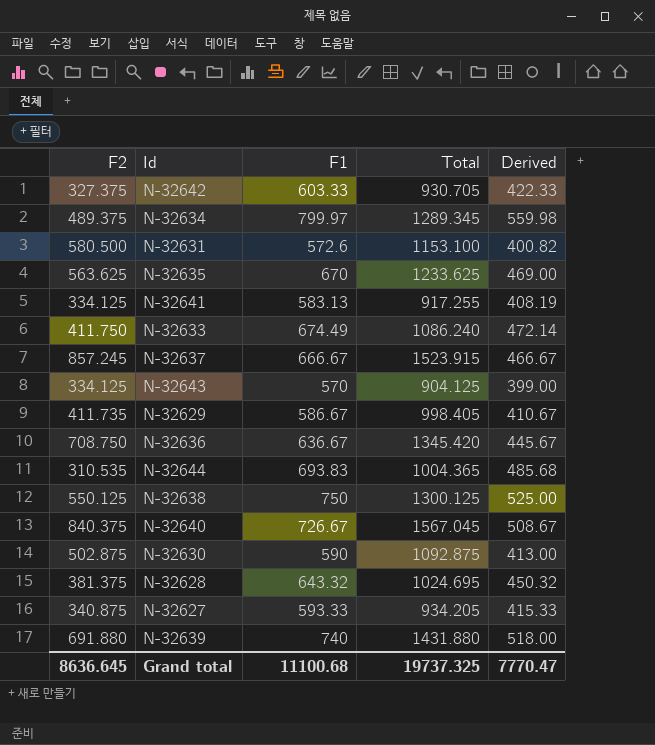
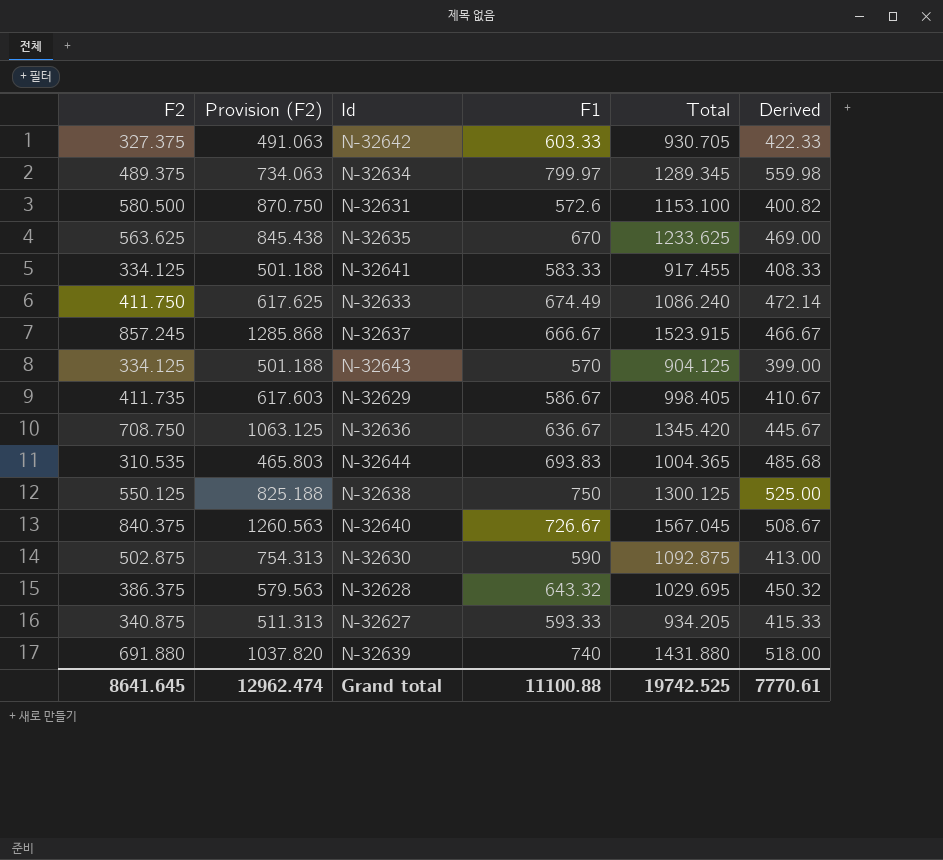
column Provision (F2) | formula: none -> [F2] * 1.5
N-32641 | F1: 583.13 -> 583.33
N-32641 | Total: 917.255 -> 917.455
N-32641 | Derived: 408.19 -> 408.33
N-32628 | F2: 381.375 -> 386.375
N-32628 | Total: 1024.695 -> 1029.695
Grand total | F2: 8636.645 -> 8641.645
Grand total | F1: 11100.68 -> 11100.88
Grand total | Total: 19737.325 -> 19742.525
Grand total | Derived: 7770.47 -> 7770.61

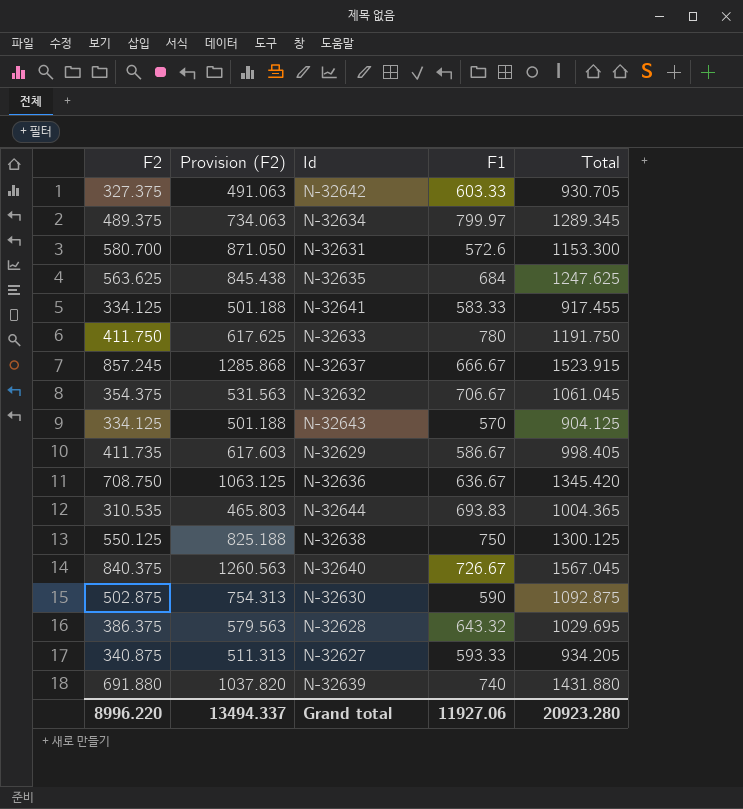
column Derived | formula: [F1] * 0.7 -> none
N-32631 | F2: 580.500 -> 580.700
N-32631 | Provision (F2): 870.750 -> 871.050
N-32631 | Total: 1153.100 -> 1153.300
N-32635 | F1: 670 -> 684
N-32635 | Total: 1233.625 -> 1247.625
N-32633 | F1: 674.49 -> 780
N-32633 | Total: 1086.240 -> 1191.750
row N-32632: none -> 354.375 | 531.563 | 706.67 | 1061.045
Grand total | F2: 8641.645 -> 8996.220
Grand total | Provision (F2): 12962.474 -> 13494.337
Grand total | F1: 11100.88 -> 11927.06
Grand total | Total: 19742.525 -> 20923.280

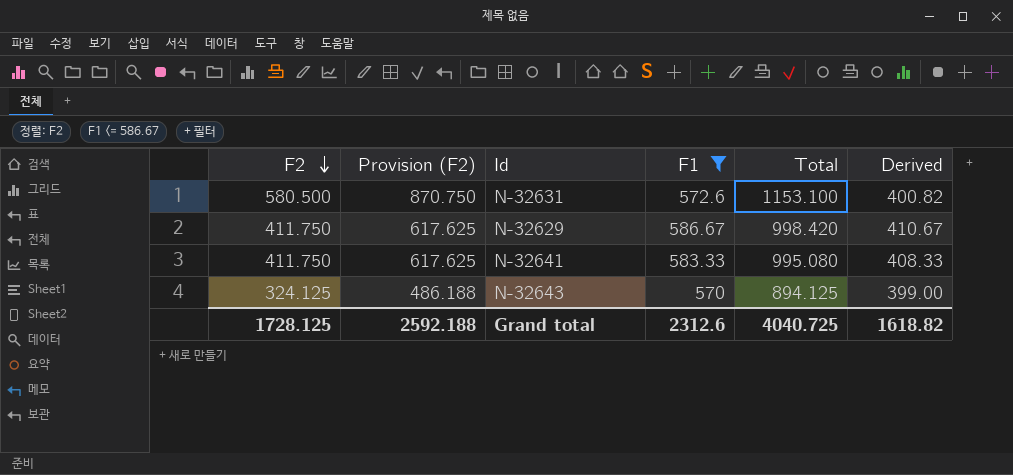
filter: none -> F1 <= 586.67
row order: none -> F2 descending
column Derived | formula: none -> [F1] * 0.7
N-32631 | F2: 580.700 -> 580.500
N-32631 | Provision (F2): 871.050 -> 870.750
N-32631 | Total: 1153.300 -> 1153.100
N-32629 | F2: 411.735 -> 411.750
N-32629 | Provision (F2): 617.603 -> 617.625
N-32629 | Total: 998.405 -> 998.420
N-32641 | F2: 334.125 -> 411.750
N-32641 | Provision (F2): 501.188 -> 617.625
N-32641 | Total: 917.455 -> 995.080
N-32643 | F2: 334.125 -> 324.125
N-32643 | Provision (F2): 501.188 -> 486.188
N-32643 | Total: 904.125 -> 894.125
Grand total | F2: 8996.220 -> 1728.125
Grand total | Provision (F2): 13494.337 -> 2592.188
Grand total | F1: 11927.06 -> 2312.6
Grand total | Total: 20923.280 -> 4040.725

